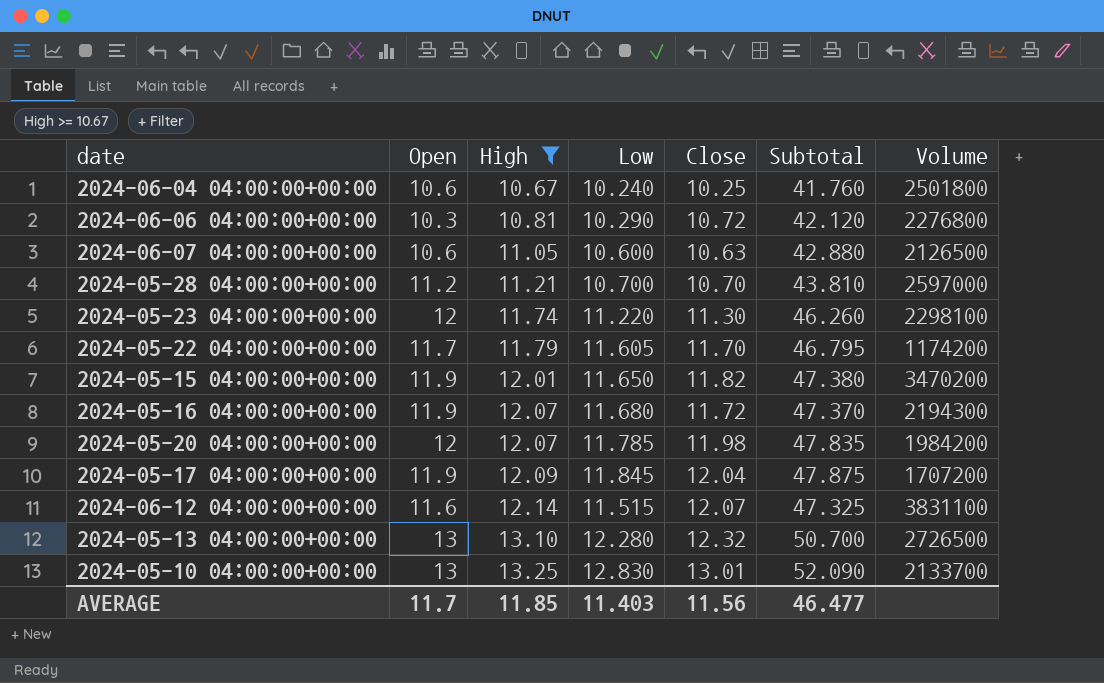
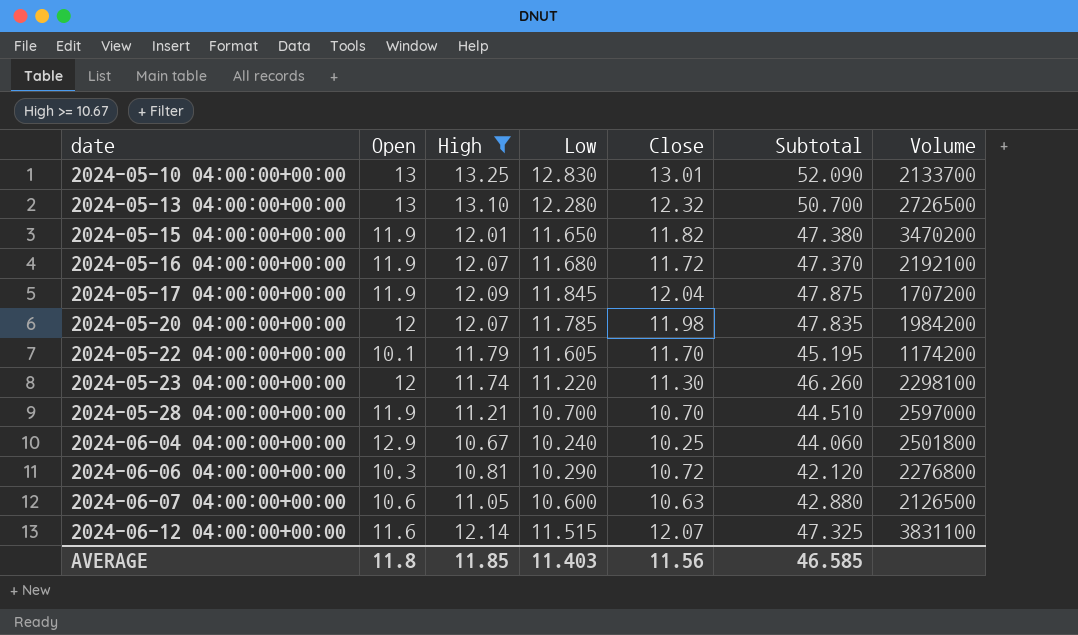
row order: High ascending -> date ascending
2024-05-16 04:00:00+00:00 | Volume: 2194300 -> 2192100
2024-05-22 04:00:00+00:00 | Open: 11.7 -> 10.1
2024-05-22 04:00:00+00:00 | Subtotal: 46.795 -> 45.195
2024-05-28 04:00:00+00:00 | Open: 11.2 -> 11.9
2024-05-28 04:00:00+00:00 | Subtotal: 43.810 -> 44.510
2024-06-04 04:00:00+00:00 | Open: 10.6 -> 12.9
2024-06-04 04:00:00+00:00 | Subtotal: 41.760 -> 44.060
AVERAGE | Open: 11.7 -> 11.8
AVERAGE | Subtotal: 46.477 -> 46.585

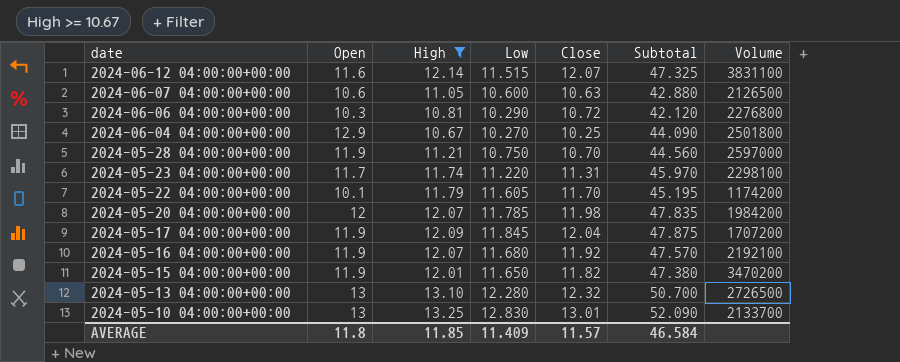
row order: date ascending -> date descending
2024-06-04 04:00:00+00:00 | Low: 10.240 -> 10.270
2024-06-04 04:00:00+00:00 | Subtotal: 44.060 -> 44.090
2024-05-28 04:00:00+00:00 | Low: 10.700 -> 10.750
2024-05-28 04:00:00+00:00 | Subtotal: 44.510 -> 44.560
2024-05-23 04:00:00+00:00 | Open: 12 -> 11.7
2024-05-23 04:00:00+00:00 | Close: 11.30 -> 11.31
2024-05-23 04:00:00+00:00 | Subtotal: 46.260 -> 45.970
2024-05-16 04:00:00+00:00 | Close: 11.72 -> 11.92
2024-05-16 04:00:00+00:00 | Subtotal: 47.370 -> 47.570
AVERAGE | Low: 11.403 -> 11.409
AVERAGE | Close: 11.56 -> 11.57
AVERAGE | Subtotal: 46.585 -> 46.584

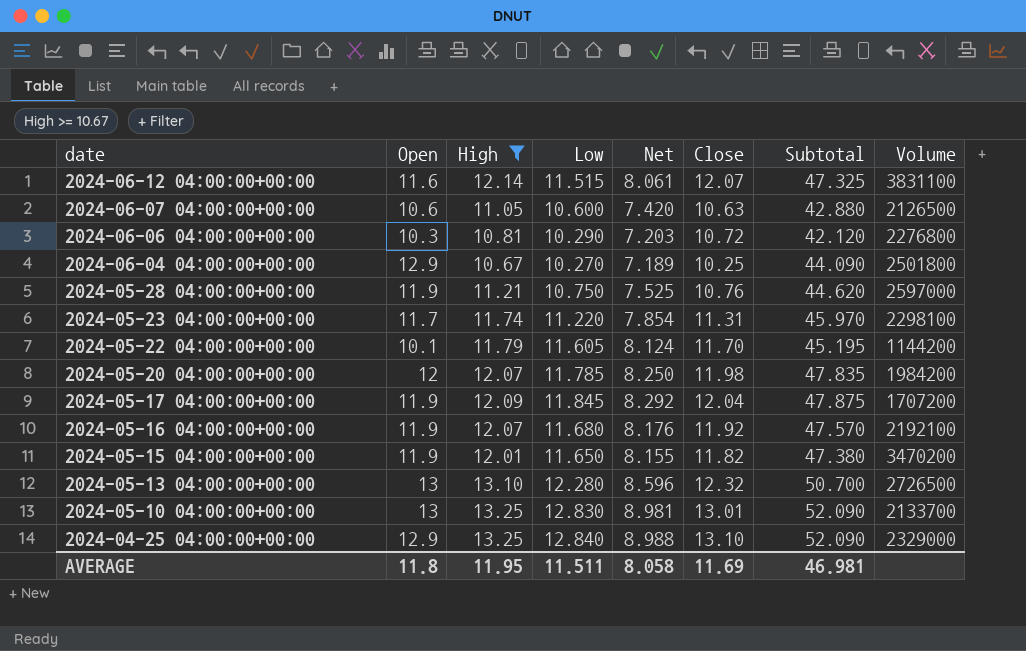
column Net | formula: none -> [Low] * 0.7
2024-05-28 04:00:00+00:00 | Close: 10.70 -> 10.76
2024-05-28 04:00:00+00:00 | Subtotal: 44.560 -> 44.620
2024-05-22 04:00:00+00:00 | Volume: 1174200 -> 1144200
row 2024-04-25 04:00:00+00:00: none -> 12.9 | 13.25 | 12.840 | 8.988 | 13.10 | 52.090 | 2329000
AVERAGE | High: 11.85 -> 11.95
AVERAGE | Low: 11.409 -> 11.511
AVERAGE | Close: 11.57 -> 11.69
AVERAGE | Subtotal: 46.584 -> 46.981

